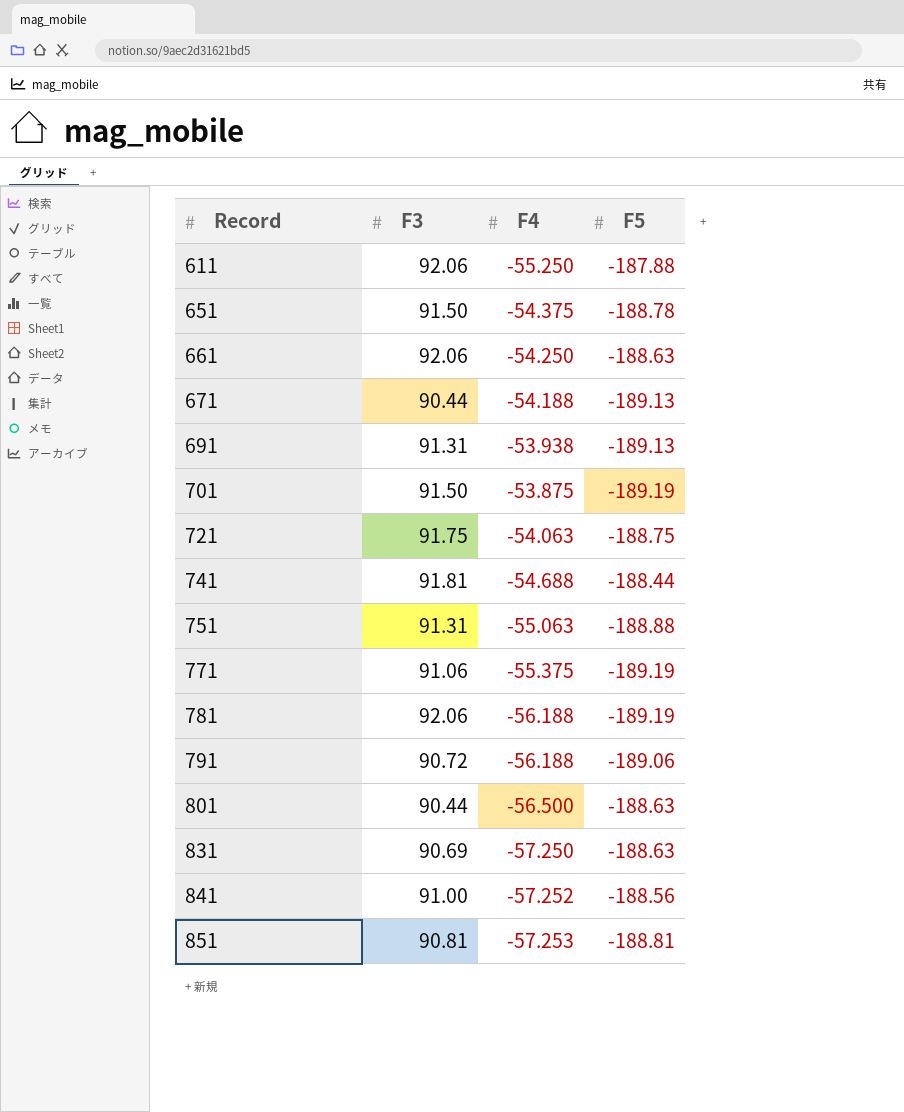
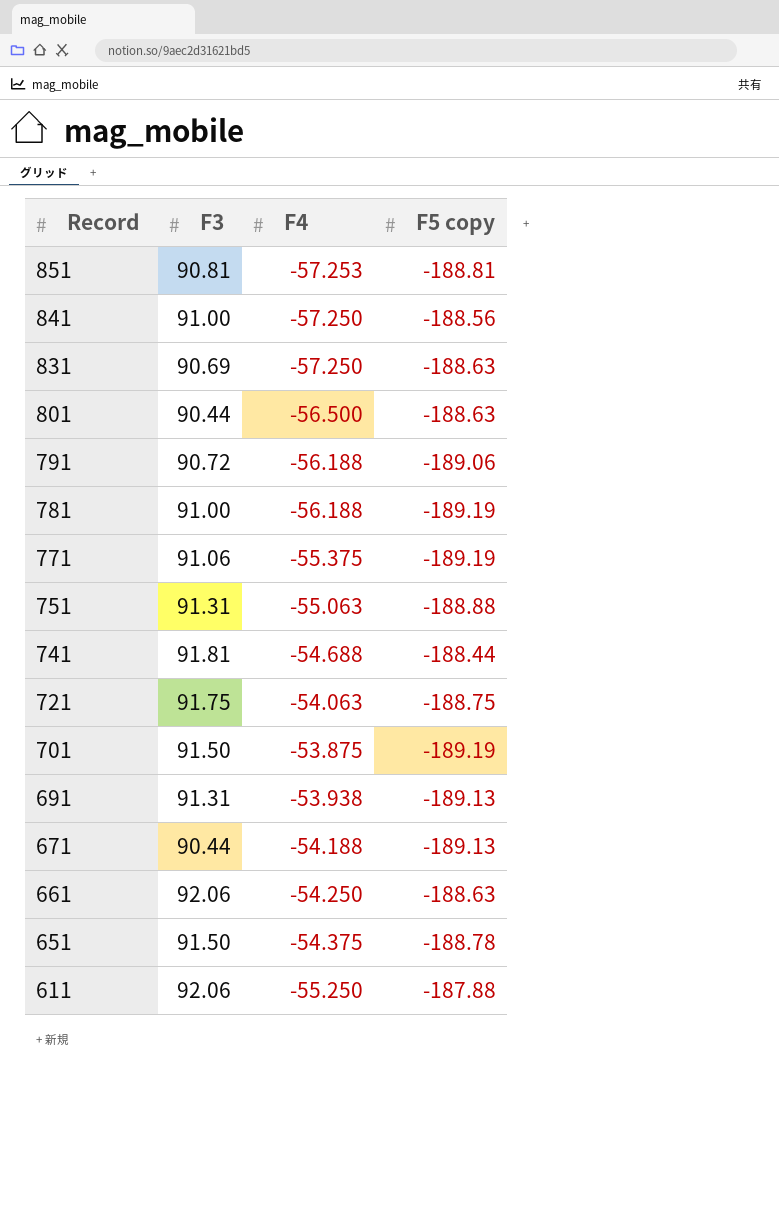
row order: Record ascending -> Record descending
column name: F5 -> F5 copy
841 | F4: -57.252 -> -57.250
781 | F3: 92.06 -> 91.00

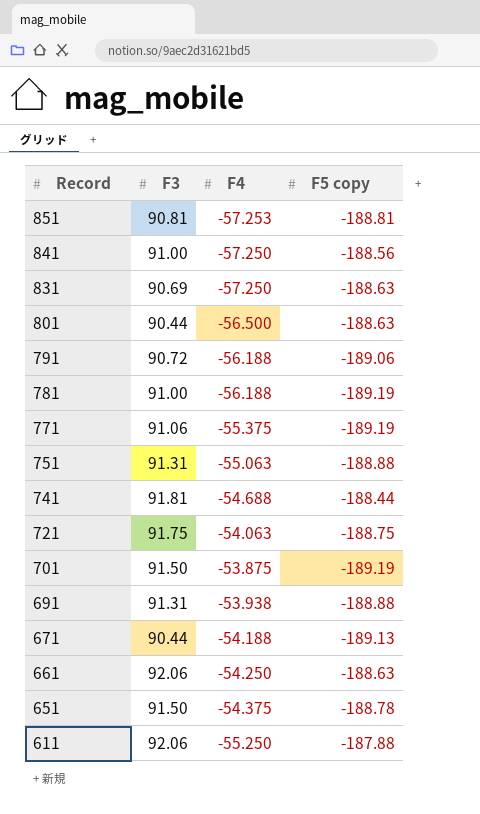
691 | F5 copy: -189.13 -> -188.88

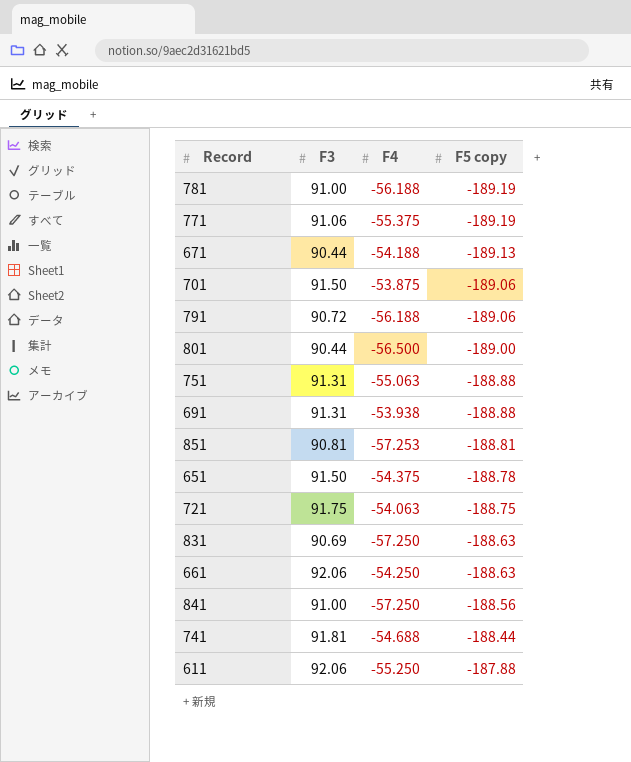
row order: Record descending -> F5 copy ascending
701 | F5 copy: -189.19 -> -189.06
801 | F5 copy: -188.63 -> -189.00

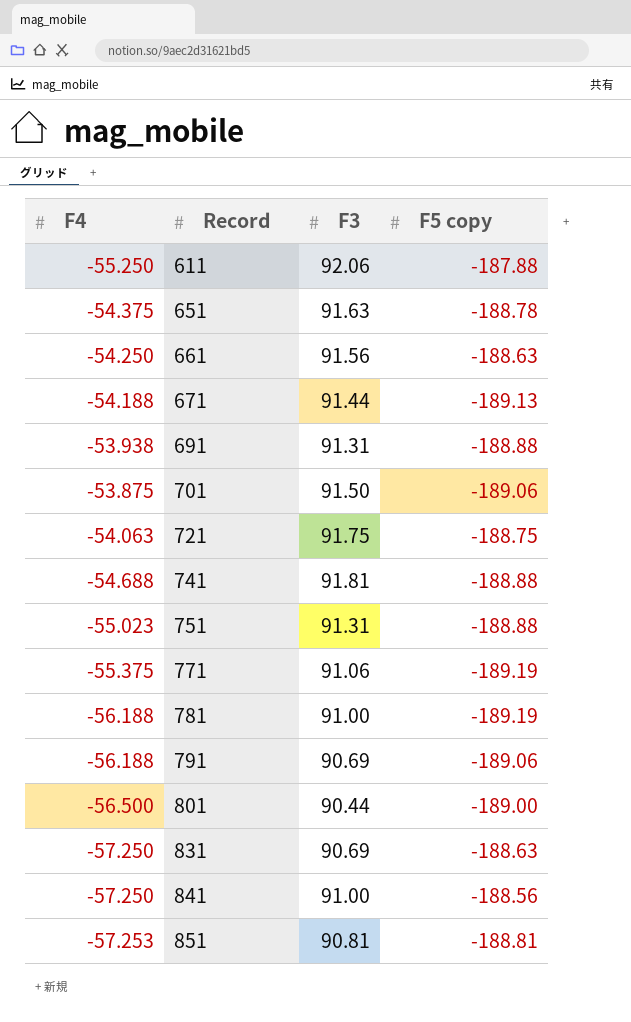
row order: F5 copy ascending -> Record ascending
column F4 | position: 3 -> 1
651 | F3: 91.50 -> 91.63
661 | F3: 92.06 -> 91.56
671 | F3: 90.44 -> 91.44
741 | F5 copy: -188.44 -> -188.88
751 | F4: -55.063 -> -55.023
791 | F3: 90.72 -> 90.69

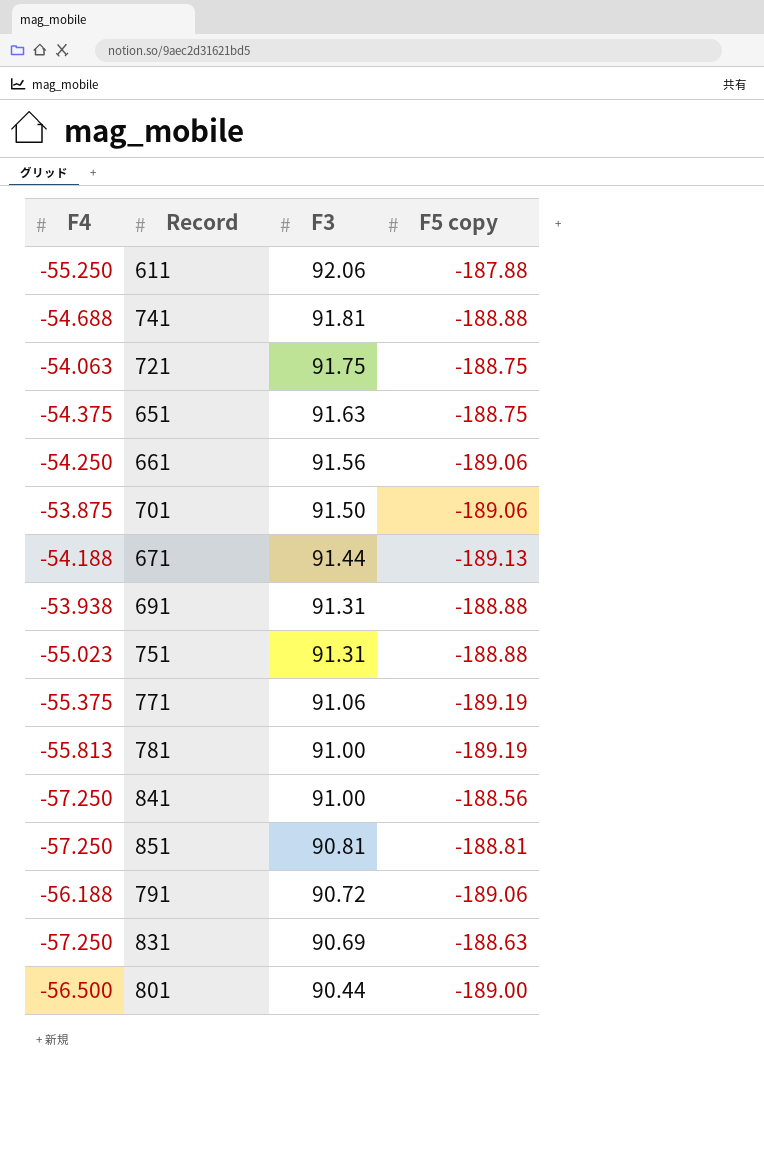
row order: Record ascending -> F3 descending
651 | F5 copy: -188.78 -> -188.75
661 | F5 copy: -188.63 -> -189.06
781 | F4: -56.188 -> -55.813
851 | F4: -57.253 -> -57.250
791 | F3: 90.69 -> 90.72

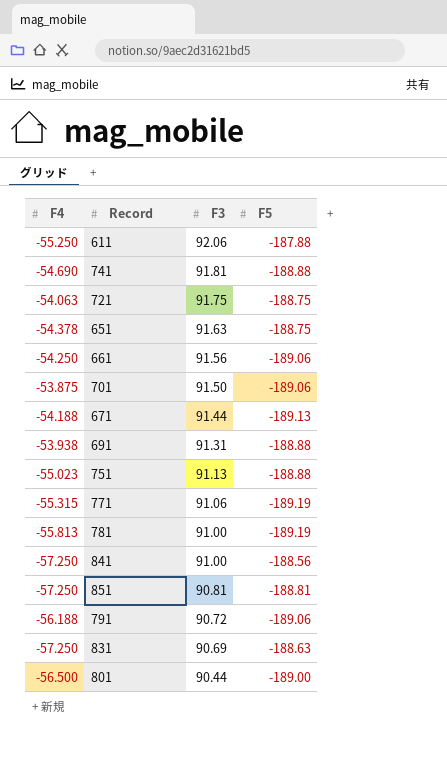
column name: F5 copy -> F5
741 | F4: -54.688 -> -54.690
651 | F4: -54.375 -> -54.378
751 | F3: 91.31 -> 91.13
771 | F4: -55.375 -> -55.315

